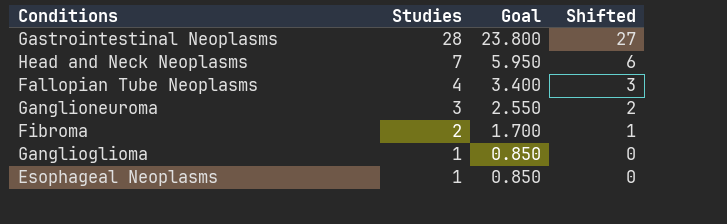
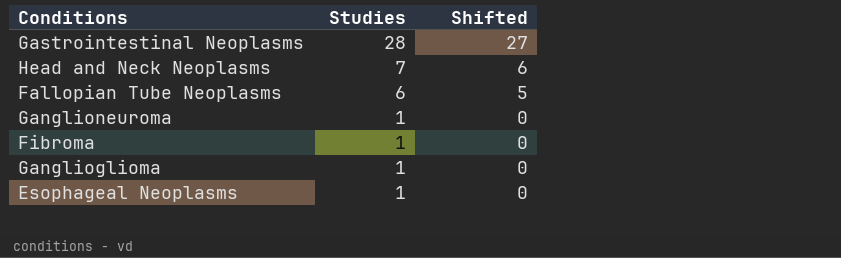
column Goal | formula: [Studies] * 0.85 -> none
Fallopian Tube Neoplasms | Studies: 4 -> 6
Fallopian Tube Neoplasms | Shifted: 3 -> 5
Ganglioneuroma | Studies: 3 -> 1
Ganglioneuroma | Shifted: 2 -> 0
Fibroma | Studies: 2 -> 1
Fibroma | Shifted: 1 -> 0

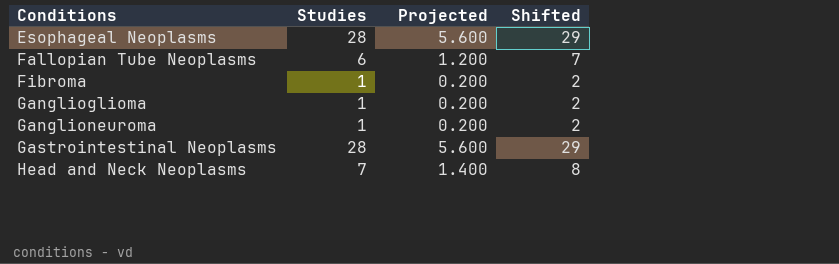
row order: Studies descending -> Conditions ascending
column Projected | formula: none -> [Studies] * 0.2
column Shifted | formula: [Studies] - 1 -> [Studies] + 1
Esophageal Neoplasms | Studies: 1 -> 28

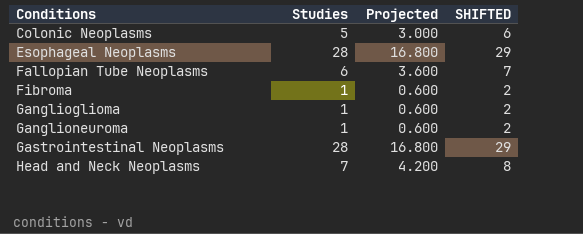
column Projected | formula: [Studies] * 0.2 -> [Studies] * 0.6
column name: Shifted -> SHIFTED
row Colonic Neoplasms: none -> 5 | 3.000 | 6

